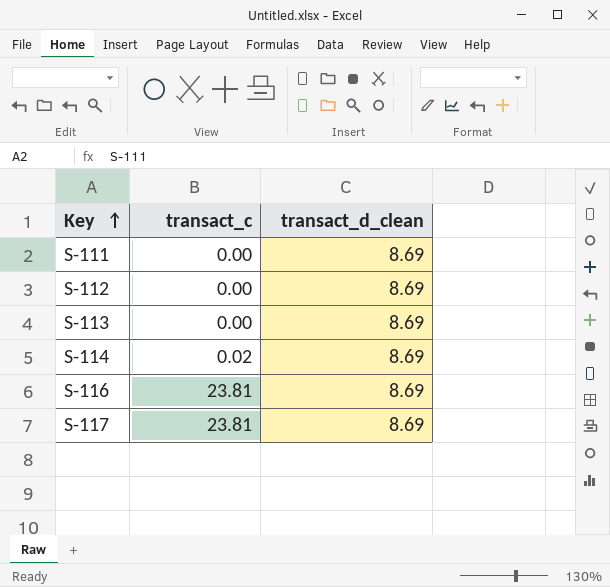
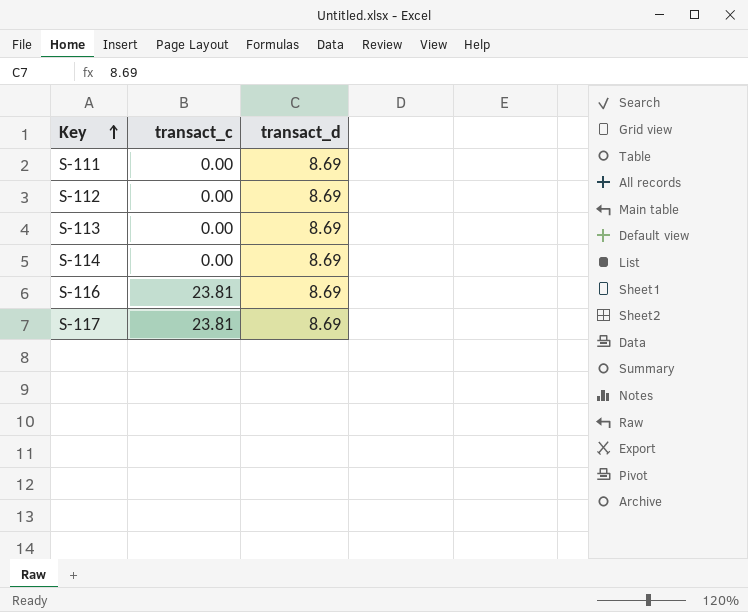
column name: transact_d_clean -> transact_d
S-114 | transact_c: 0.02 -> 0.00

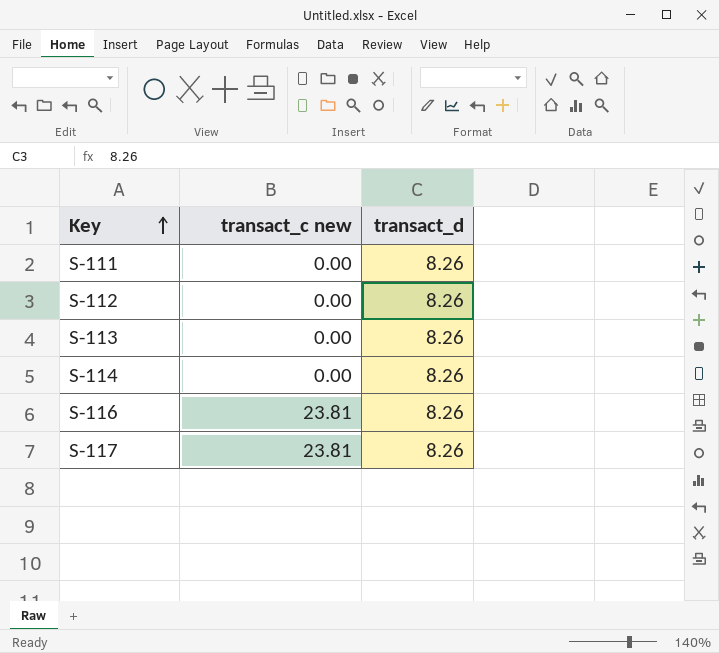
column name: transact_c -> transact_c new
S-111 | transact_d: 8.69 -> 8.26
S-112 | transact_d: 8.69 -> 8.26
S-113 | transact_d: 8.69 -> 8.26
S-114 | transact_d: 8.69 -> 8.26
S-116 | transact_d: 8.69 -> 8.26
S-117 | transact_d: 8.69 -> 8.26

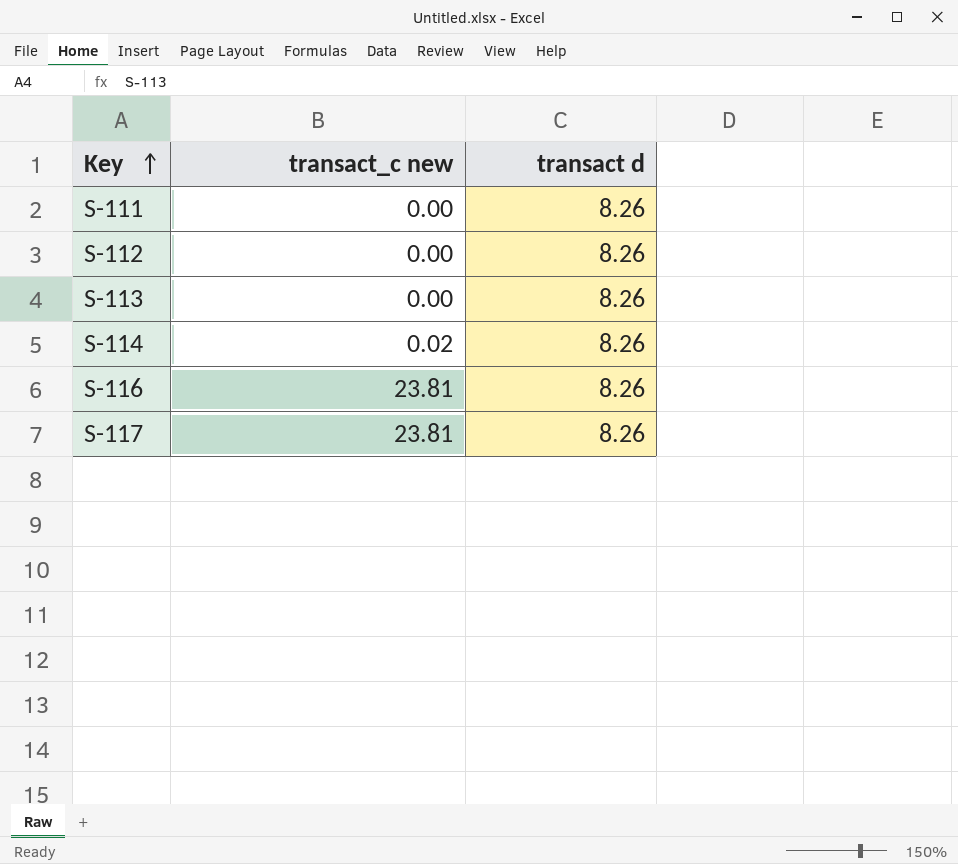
column name: transact_d -> transact d
S-114 | transact_c new: 0.00 -> 0.02

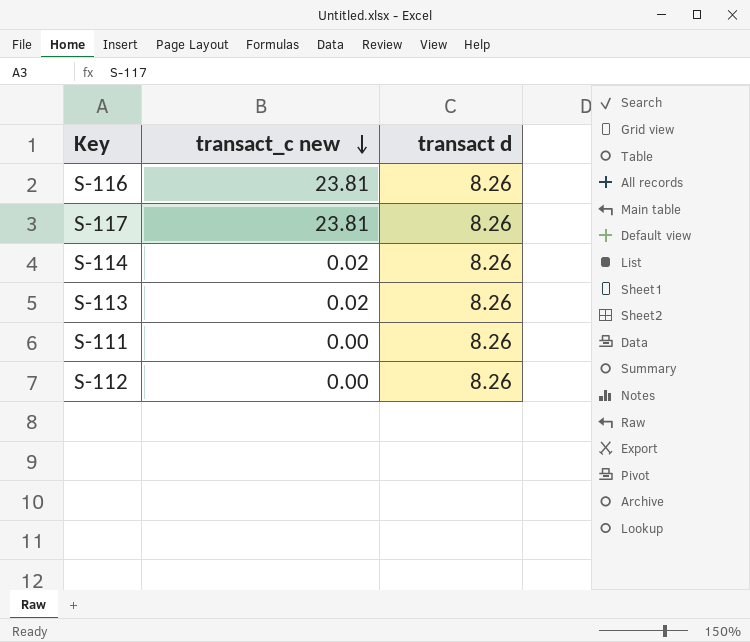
row order: Key ascending -> transact_c new descending
S-113 | transact_c new: 0.00 -> 0.02

